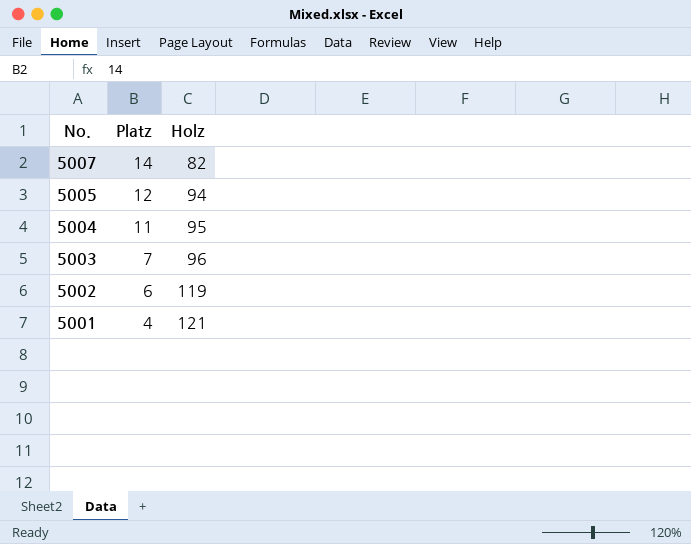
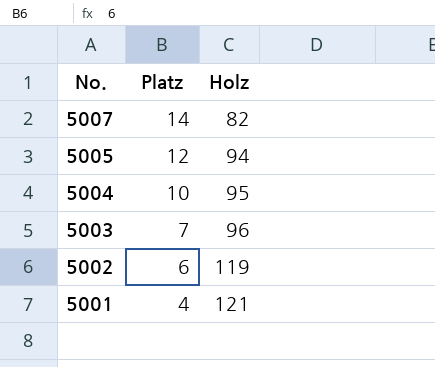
5004 | Platz: 11 -> 10

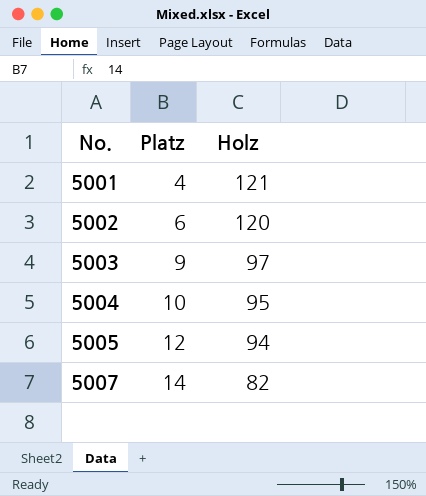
row order: No. descending -> No. ascending
5002 | Holz: 119 -> 120
5003 | Platz: 7 -> 9
5003 | Holz: 96 -> 97

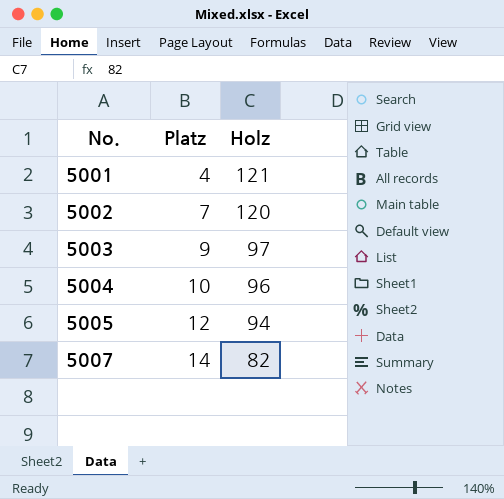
5002 | Platz: 6 -> 7
5004 | Holz: 95 -> 96

